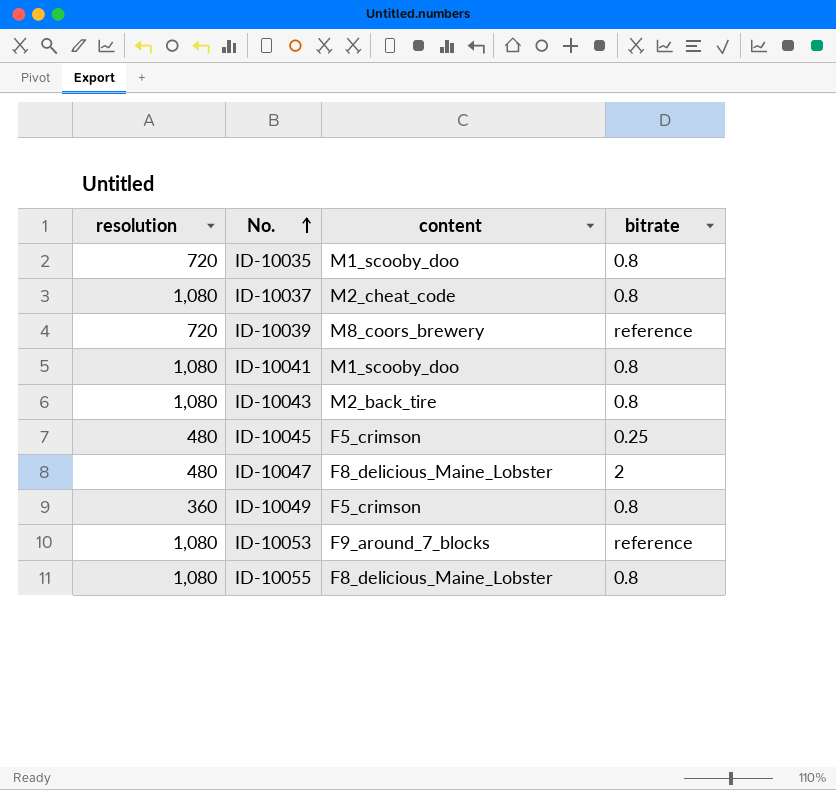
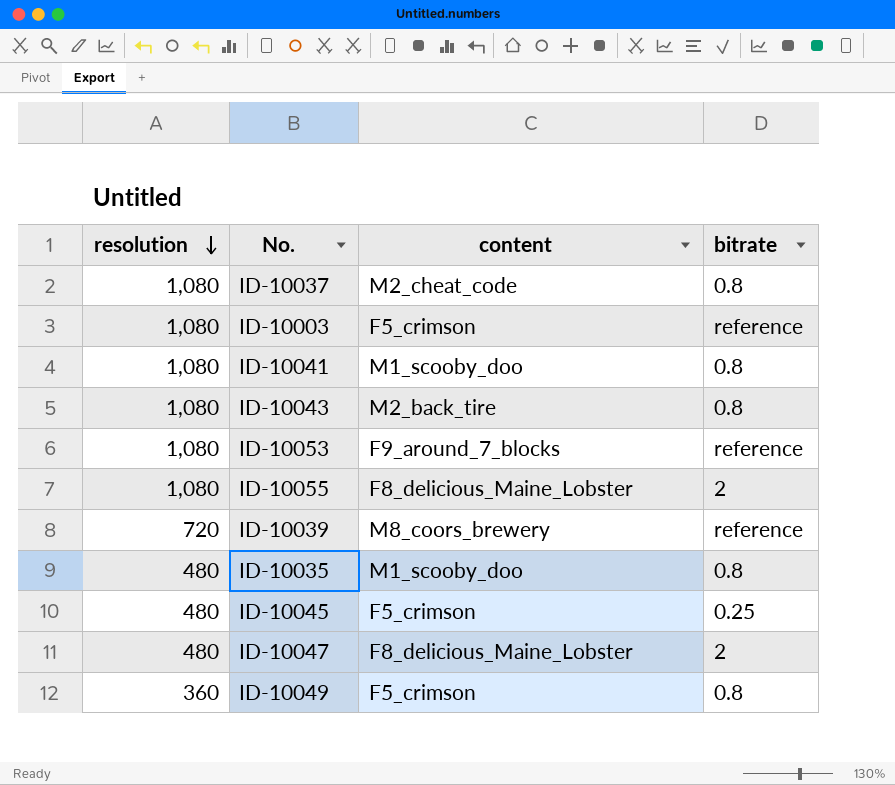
row order: No. ascending -> resolution descending
row ID-10003: none -> 1,080 | F5_crimson | reference
ID-10055 | bitrate: 0.8 -> 2
ID-10035 | resolution: 720 -> 480

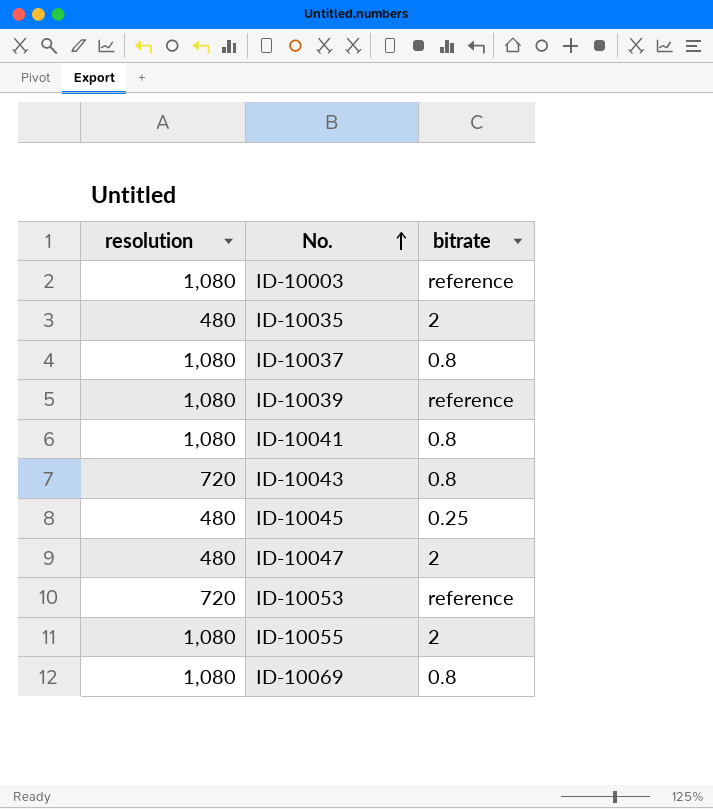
row order: resolution descending -> No. ascending
column content | position: 3 -> none
row ID-10049: 360 | F5_crimson | 0.8 -> none
ID-10035 | bitrate: 0.8 -> 2
ID-10039 | resolution: 720 -> 1,080
ID-10043 | resolution: 1,080 -> 720
ID-10053 | resolution: 1,080 -> 720
row ID-10069: none -> 1,080 | 0.8

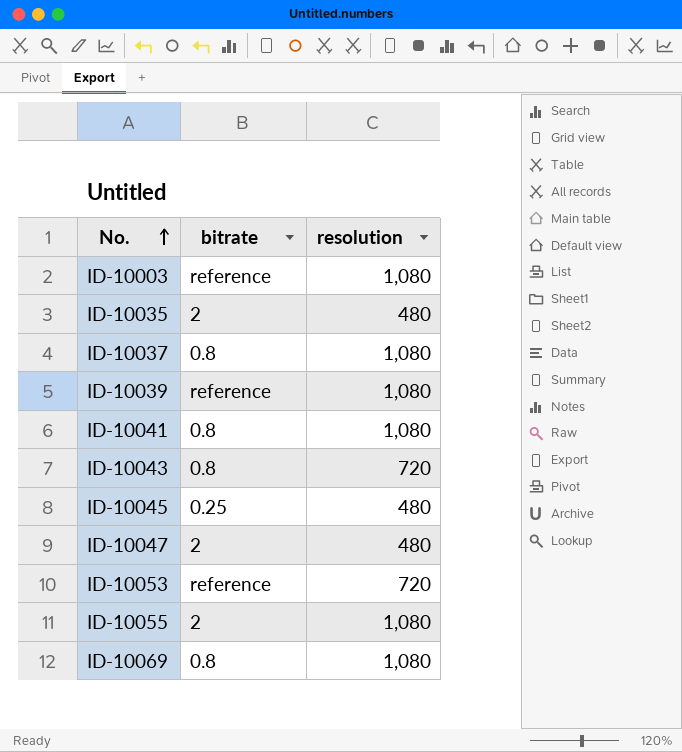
column resolution | position: 1 -> 3

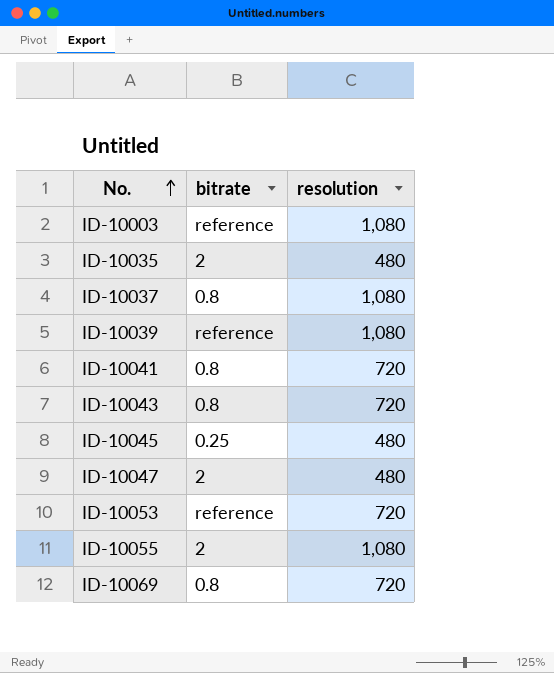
ID-10041 | resolution: 1,080 -> 720
ID-10069 | resolution: 1,080 -> 720

